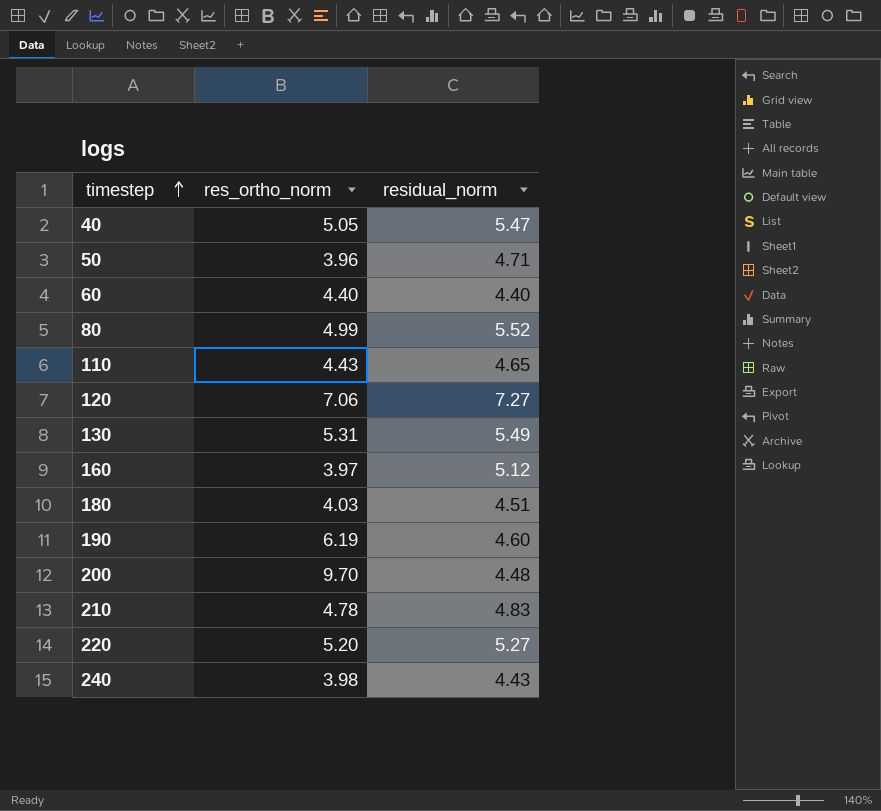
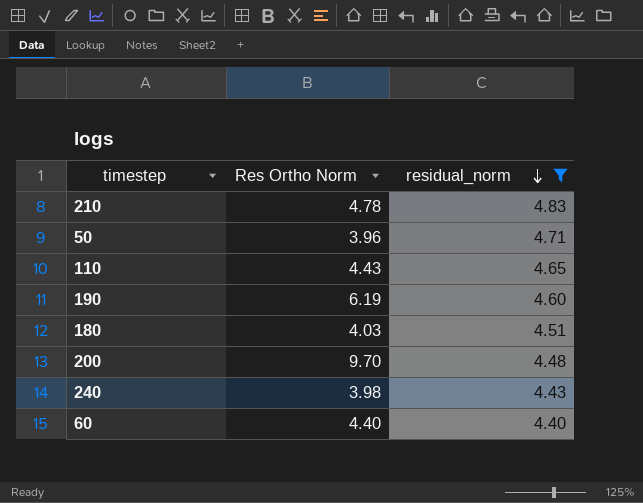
filter: none -> residual_norm <= 4.83
row order: timestep ascending -> residual_norm descending
column name: res_ortho_norm -> Res Ortho Norm

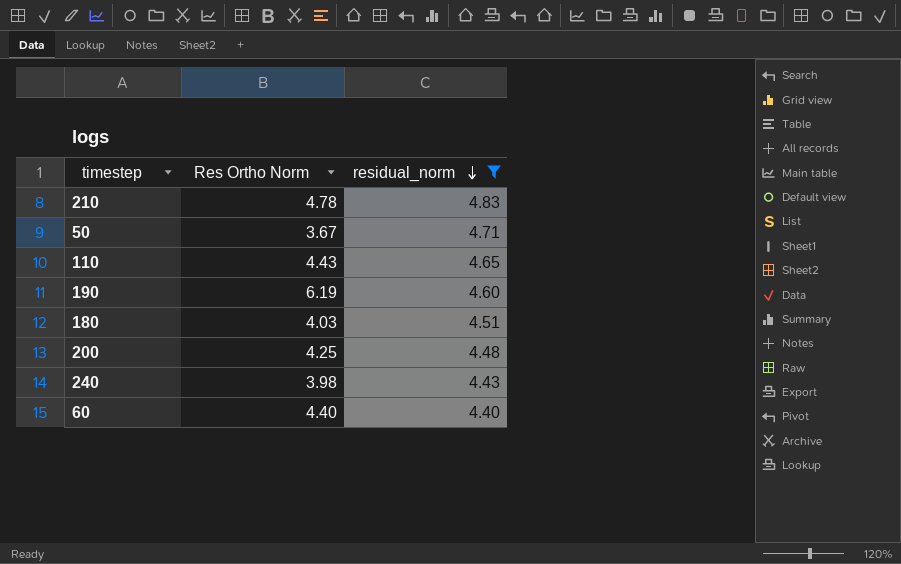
50 | Res Ortho Norm: 3.96 -> 3.67
200 | Res Ortho Norm: 9.70 -> 4.25

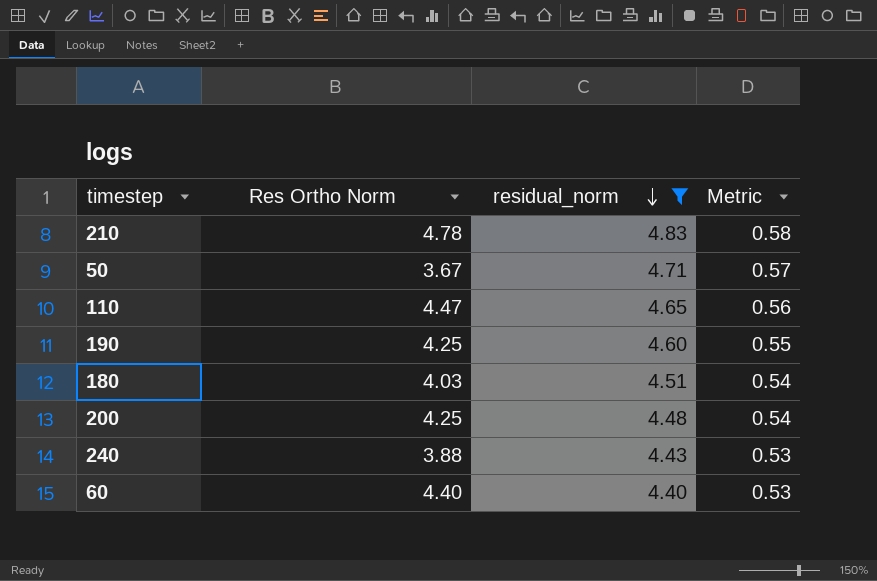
column Metric | formula: none -> [residual_norm] * 0.12
110 | Res Ortho Norm: 4.43 -> 4.47
190 | Res Ortho Norm: 6.19 -> 4.25
240 | Res Ortho Norm: 3.98 -> 3.88

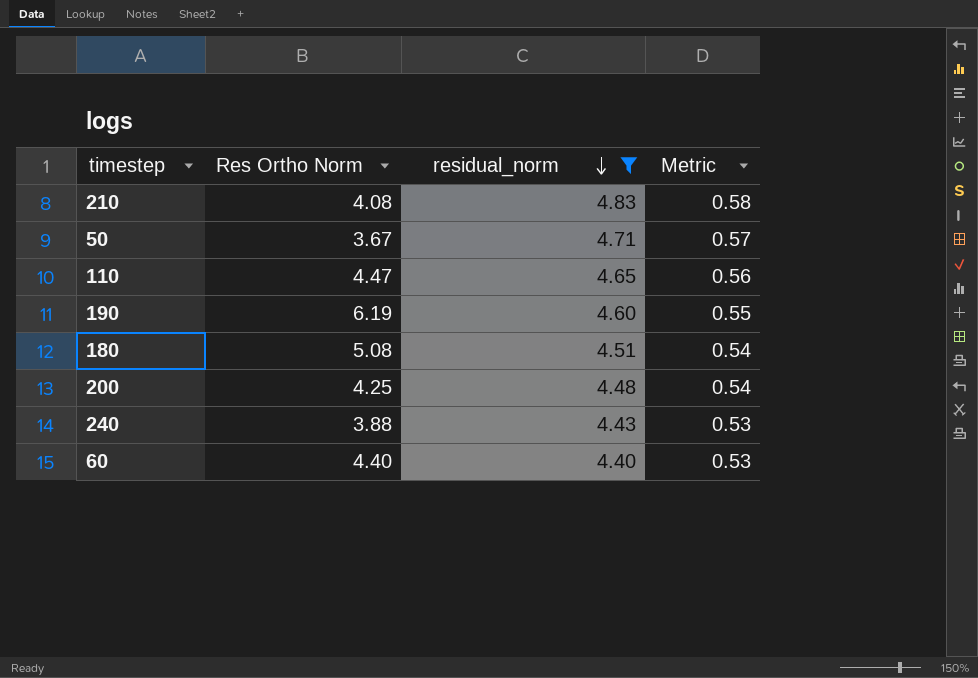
210 | Res Ortho Norm: 4.78 -> 4.08
190 | Res Ortho Norm: 4.25 -> 6.19
180 | Res Ortho Norm: 4.03 -> 5.08

